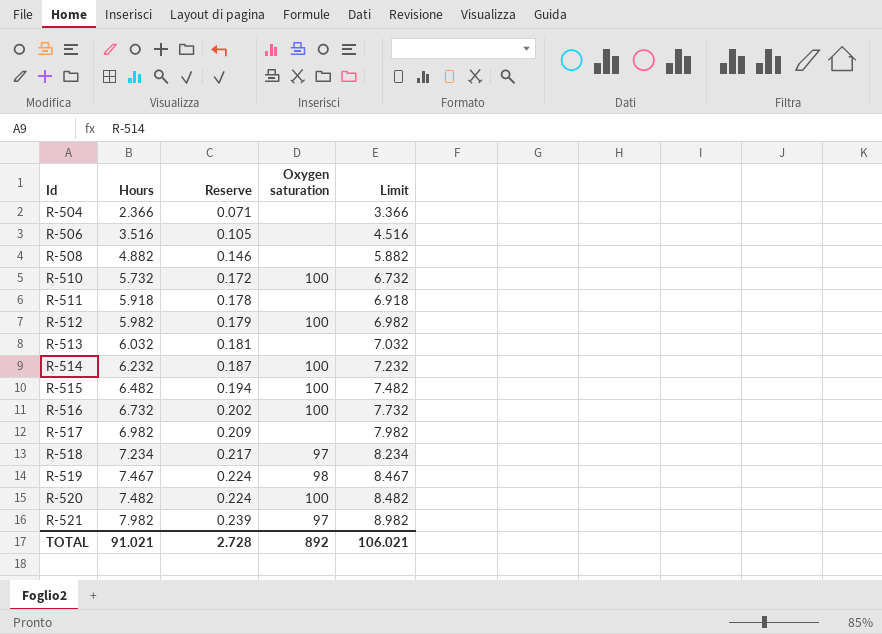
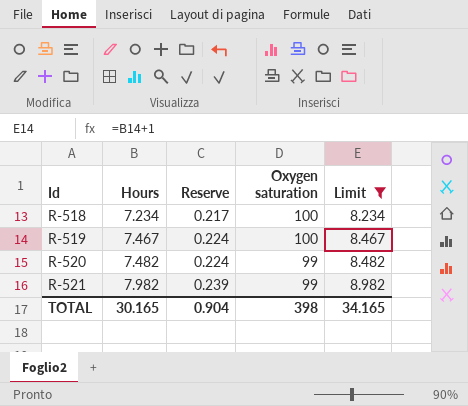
filter: none -> Limit >= 8.234
R-518 | Oxygen saturation: 97 -> 100
R-519 | Oxygen saturation: 98 -> 100
R-520 | Oxygen saturation: 100 -> 99
R-521 | Oxygen saturation: 97 -> 99
TOTAL | Hours: 91.021 -> 30.165
TOTAL | Reserve: 2.728 -> 0.904
TOTAL | Oxygen saturation: 892 -> 398
TOTAL | Limit: 106.021 -> 34.165

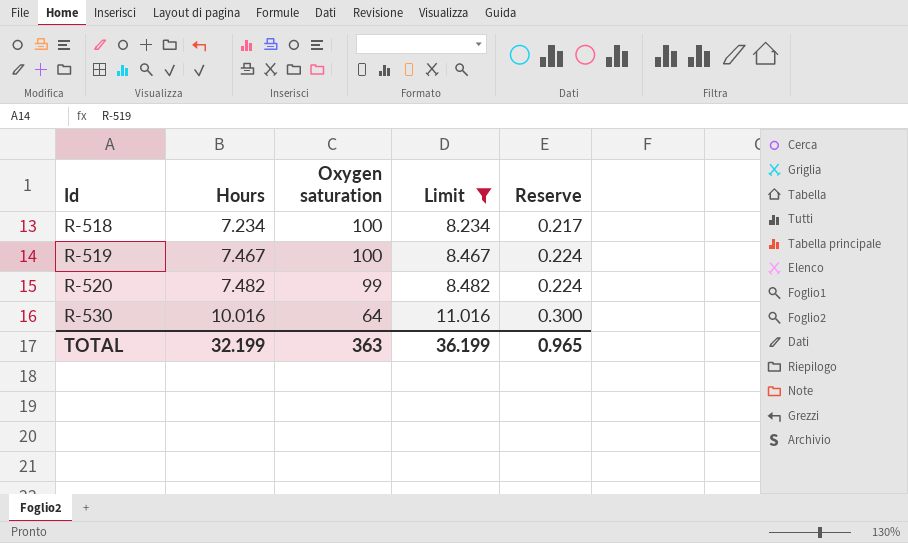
column Reserve | position: 3 -> 5
row R-521: 7.982 | 0.239 | 99 | 8.982 -> none
row R-530: none -> 10.016 | 64 | 11.016 | 0.300
TOTAL | Hours: 30.165 -> 32.199
TOTAL | Oxygen saturation: 398 -> 363
TOTAL | Limit: 34.165 -> 36.199
TOTAL | Reserve: 0.904 -> 0.965

